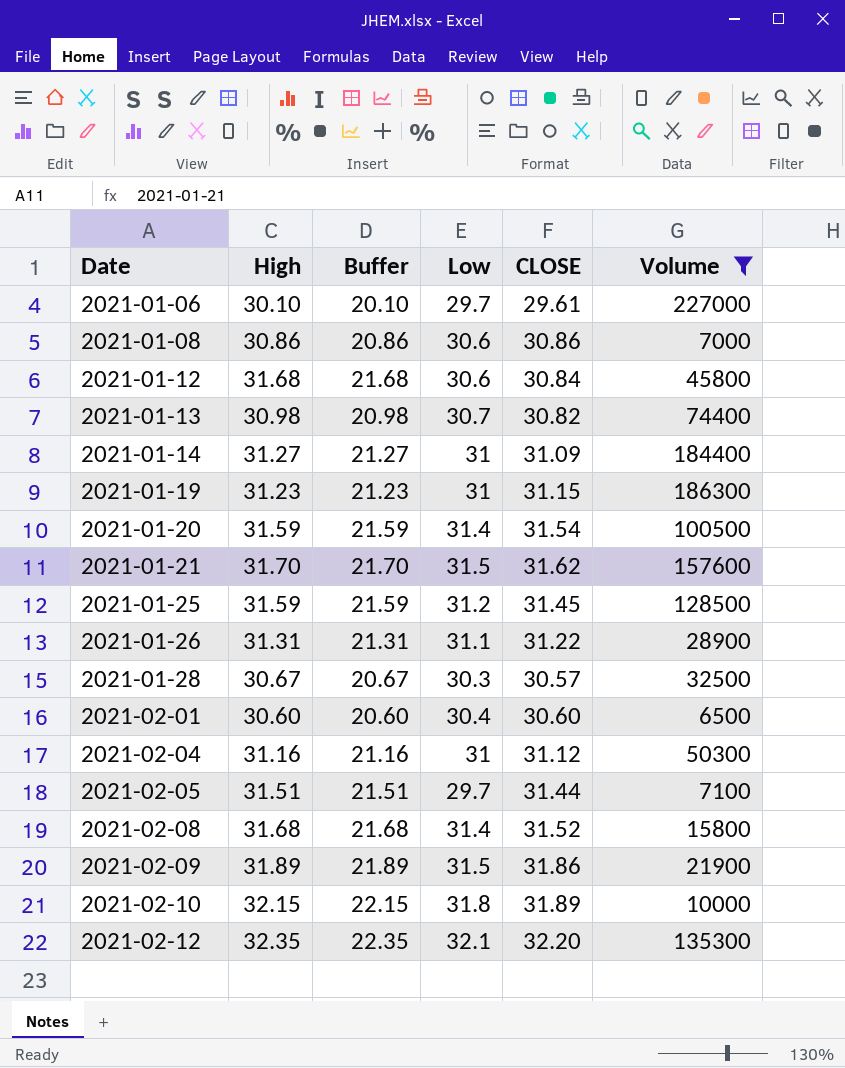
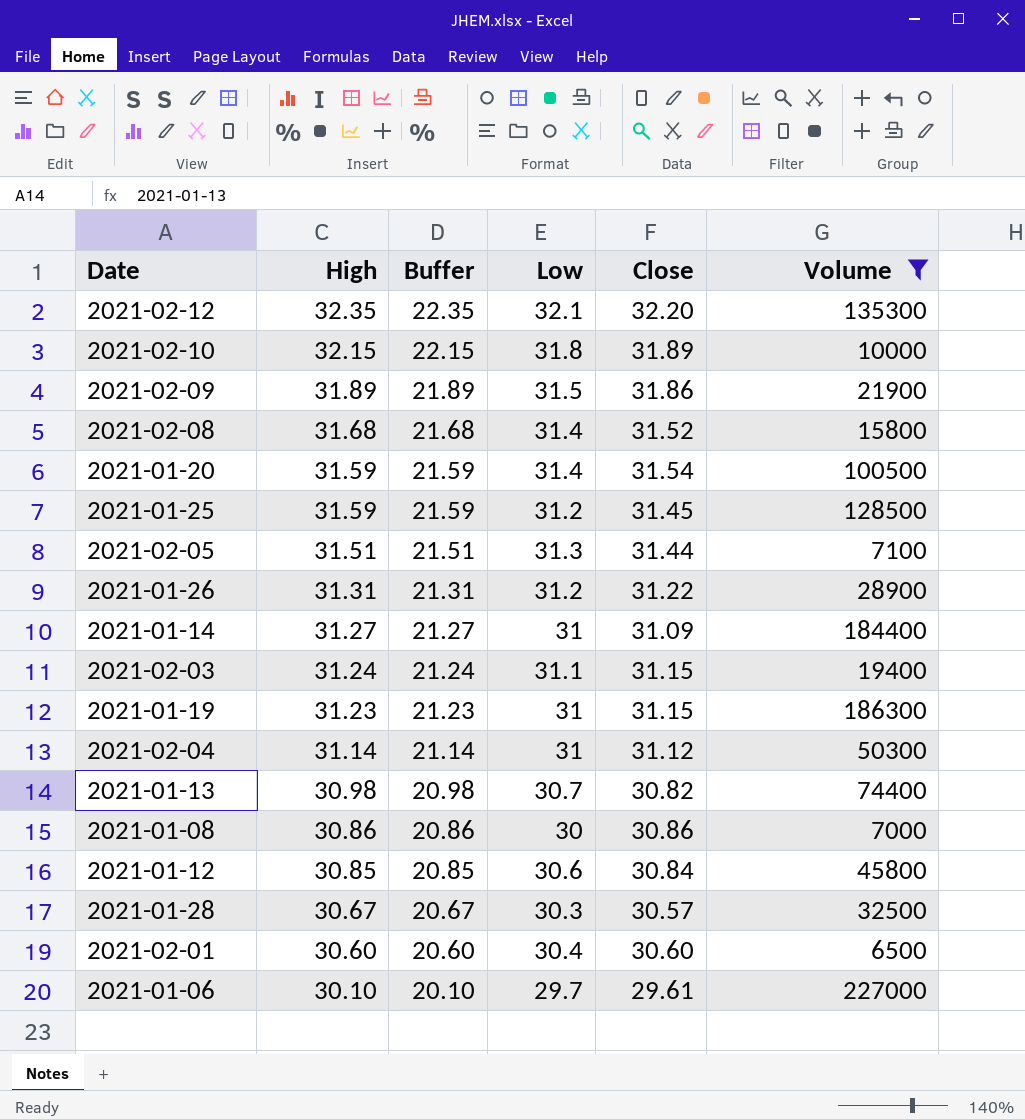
row order: Date ascending -> High descending
column name: CLOSE -> Close
row 2021-01-21: 31.70 | 21.70 | 31.5 | 31.62 | 157600 -> none
2021-02-05 | Low: 29.7 -> 31.3
2021-01-26 | Low: 31.1 -> 31.2
row 2021-02-03: none -> 31.24 | 21.24 | 31.1 | 31.15 | 19400
2021-02-04 | High: 31.16 -> 31.14
2021-02-04 | Buffer: 21.16 -> 21.14
2021-01-08 | Low: 30.6 -> 30
2021-01-12 | High: 31.68 -> 30.85
2021-01-12 | Buffer: 21.68 -> 20.85

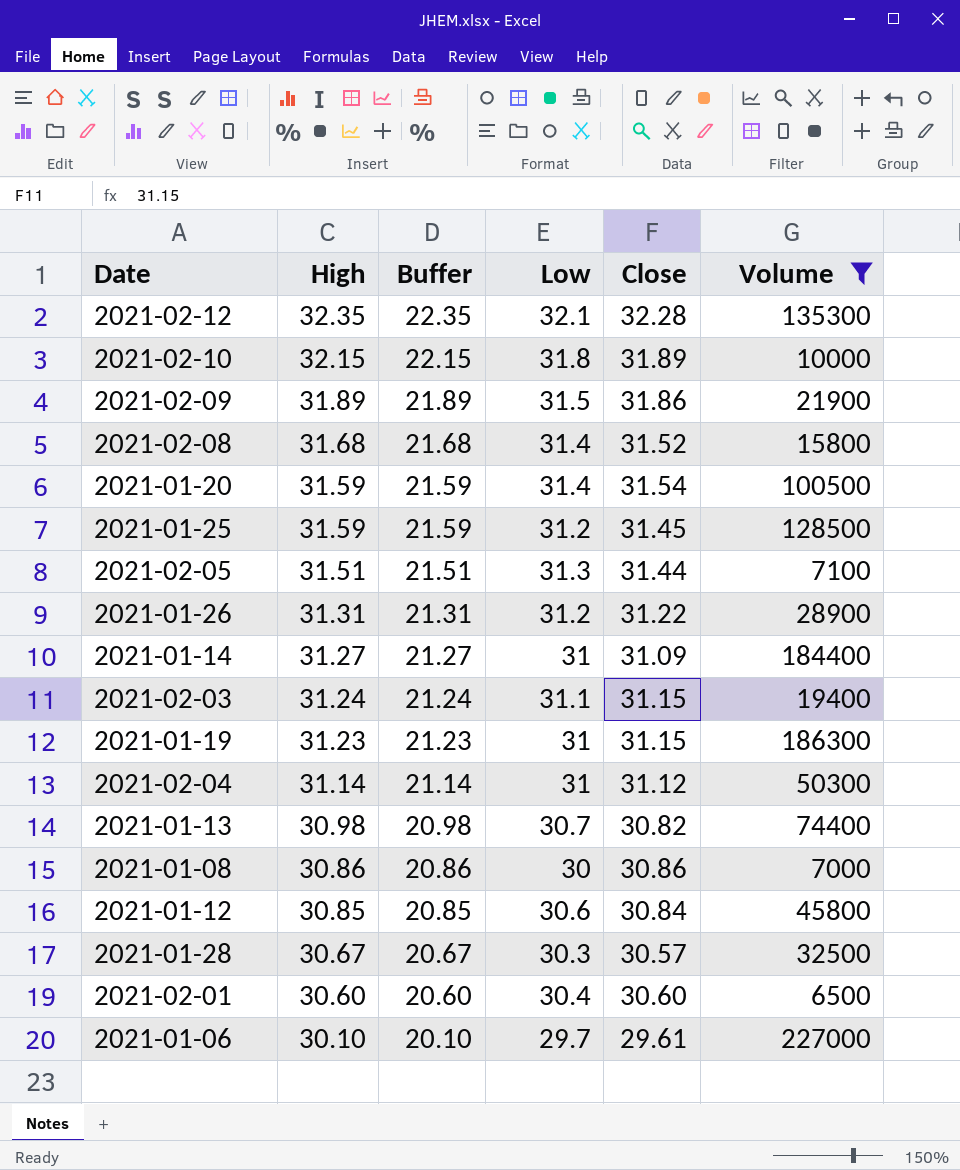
2021-02-12 | Close: 32.20 -> 32.28

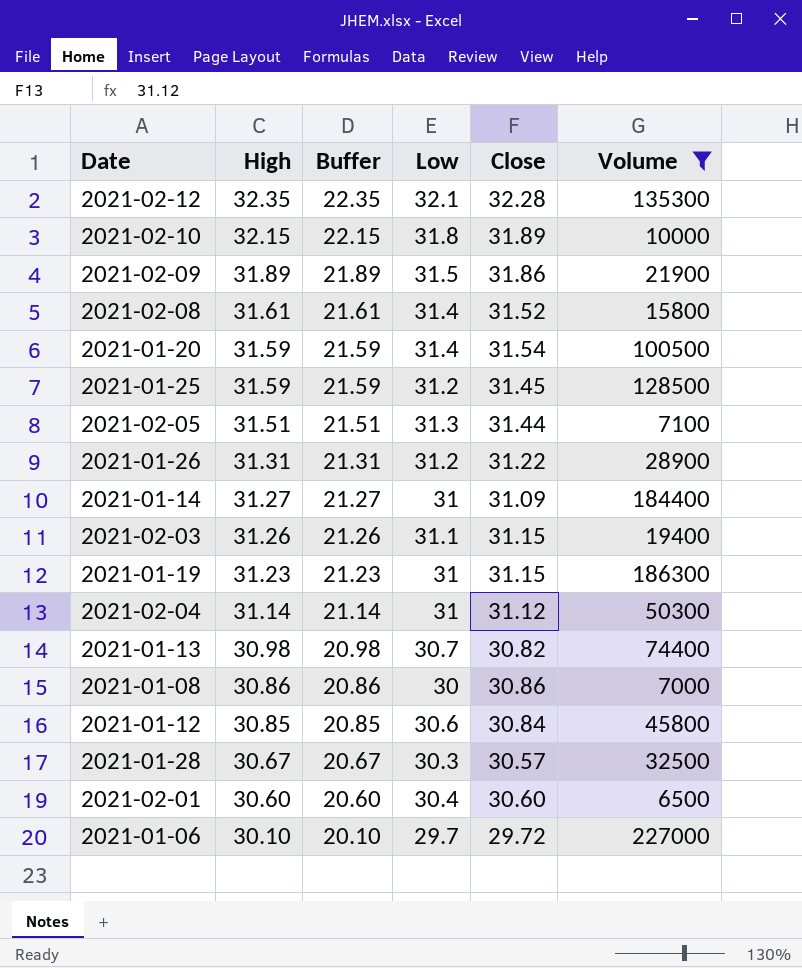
2021-02-08 | High: 31.68 -> 31.61
2021-02-08 | Buffer: 21.68 -> 21.61
2021-02-03 | High: 31.24 -> 31.26
2021-02-03 | Buffer: 21.24 -> 21.26
2021-01-06 | Close: 29.61 -> 29.72

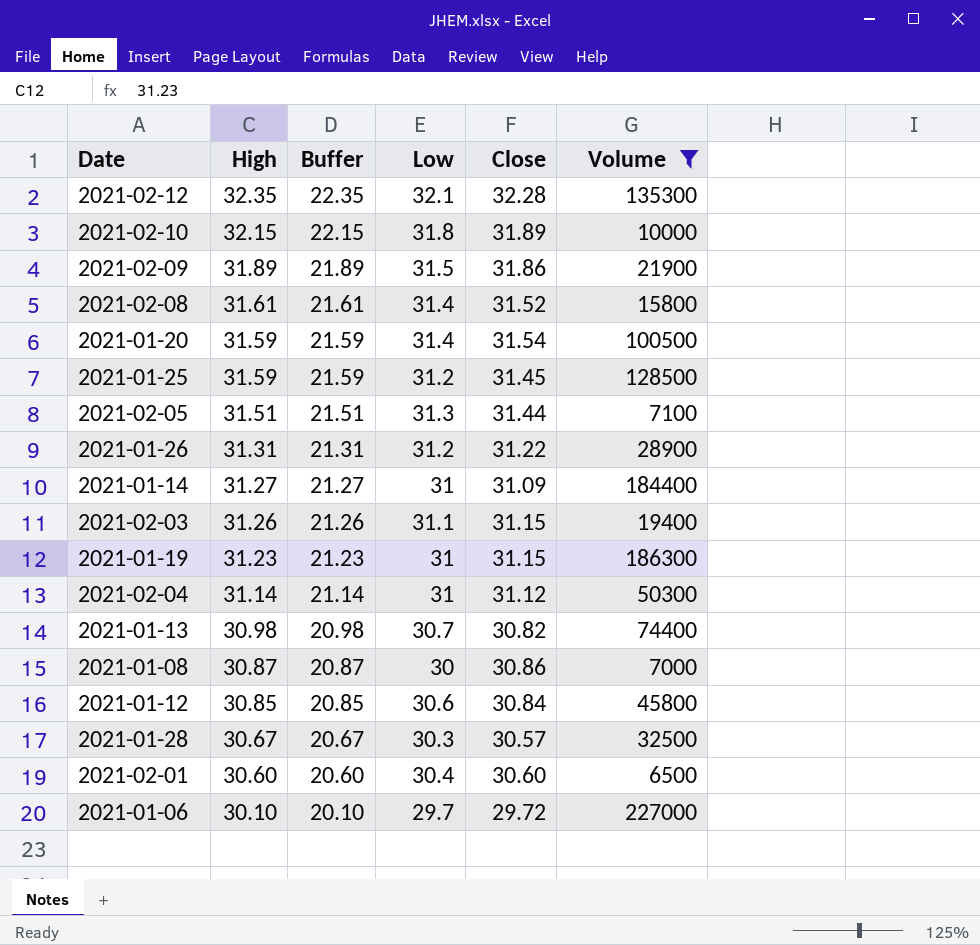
2021-01-08 | High: 30.86 -> 30.87
2021-01-08 | Buffer: 20.86 -> 20.87

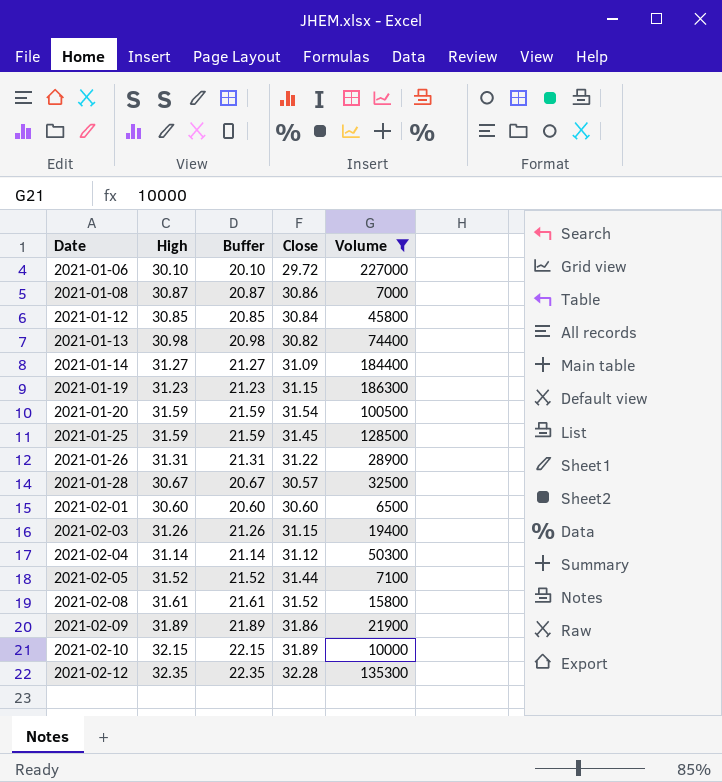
row order: High descending -> Date ascending
column Low | position: 4 -> none
2021-02-05 | High: 31.51 -> 31.52
2021-02-05 | Buffer: 21.51 -> 21.52

